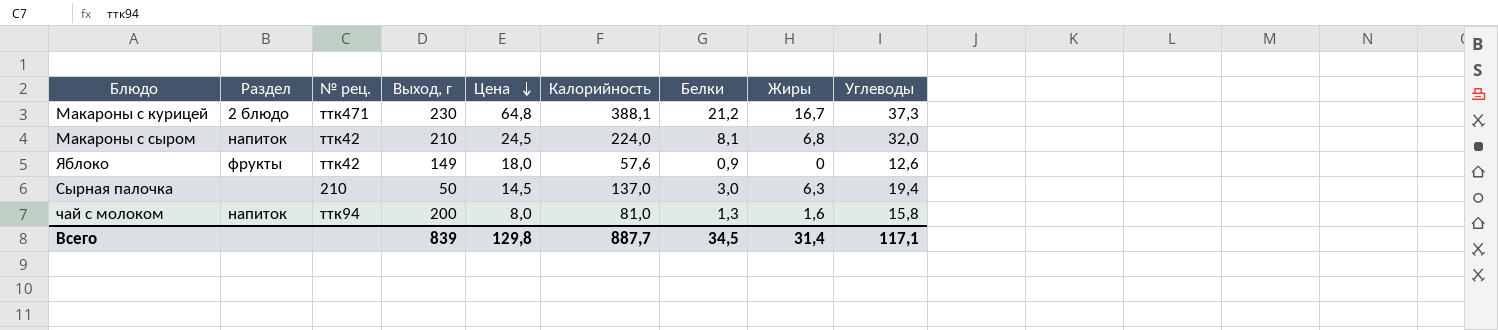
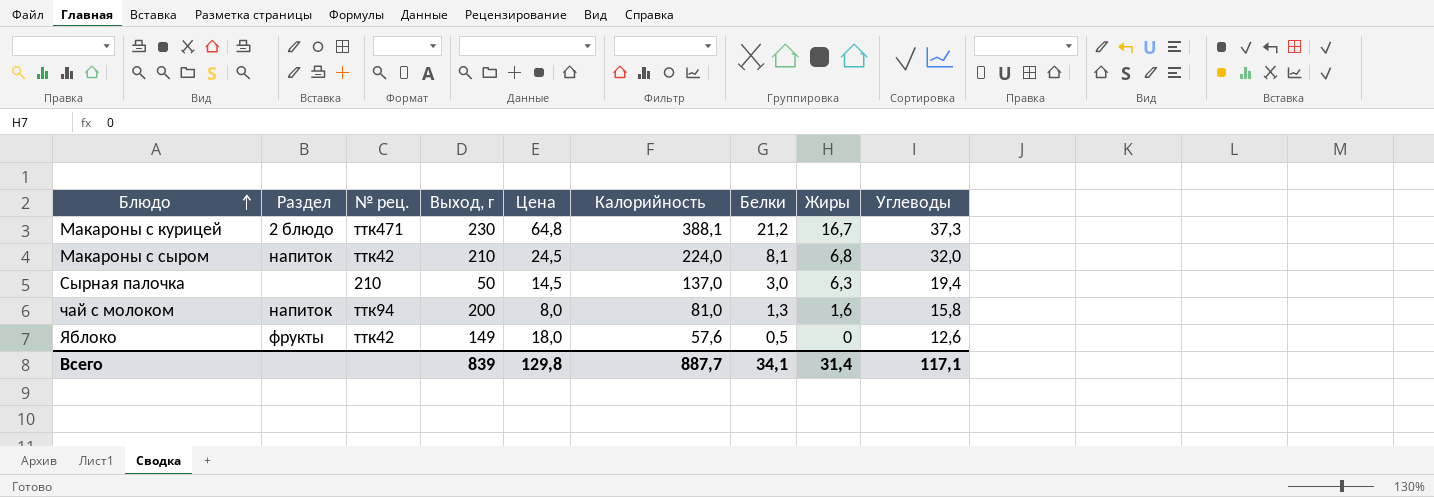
row order: Цена descending -> Блюдо ascending
Яблоко | Белки: 0,9 -> 0,5
Всего | Белки: 34,5 -> 34,1

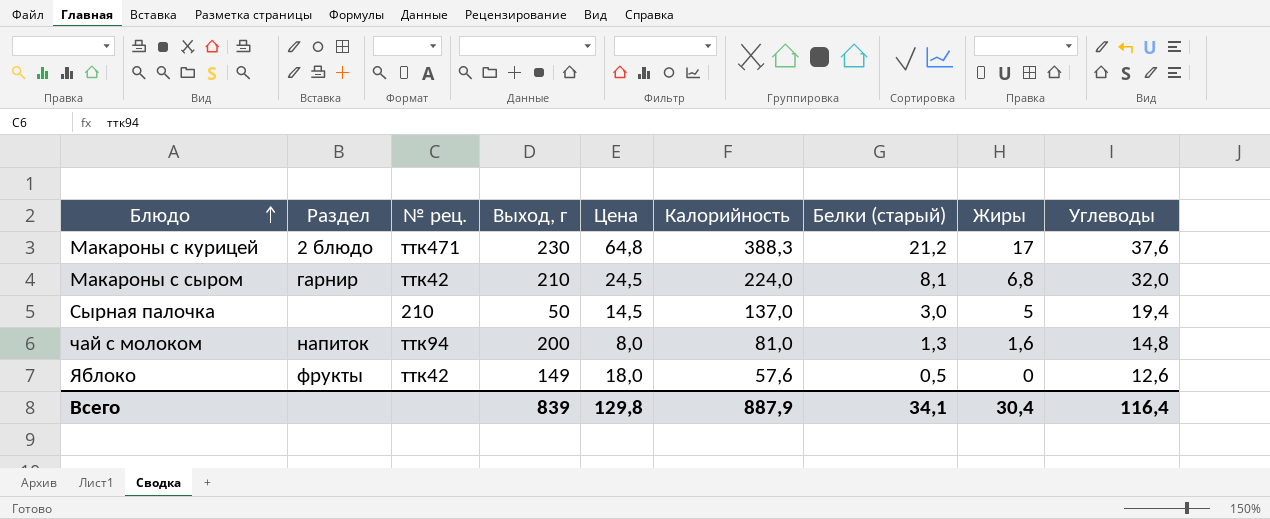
column name: Белки -> Белки (старый)
Макароны с курицей | Калорийность: 388,1 -> 388,3
Макароны с курицей | Жиры: 16,7 -> 17
Макароны с курицей | Углеводы: 37,3 -> 37,6
Макароны с сыром | Раздел: напиток -> гарнир
Сырная палочка | Жиры: 6,3 -> 5
чай с молоком | Углеводы: 15,8 -> 14,8
Всего | Калорийность: 887,7 -> 887,9
Всего | Жиры: 31,4 -> 30,4
Всего | Углеводы: 117,1 -> 116,4

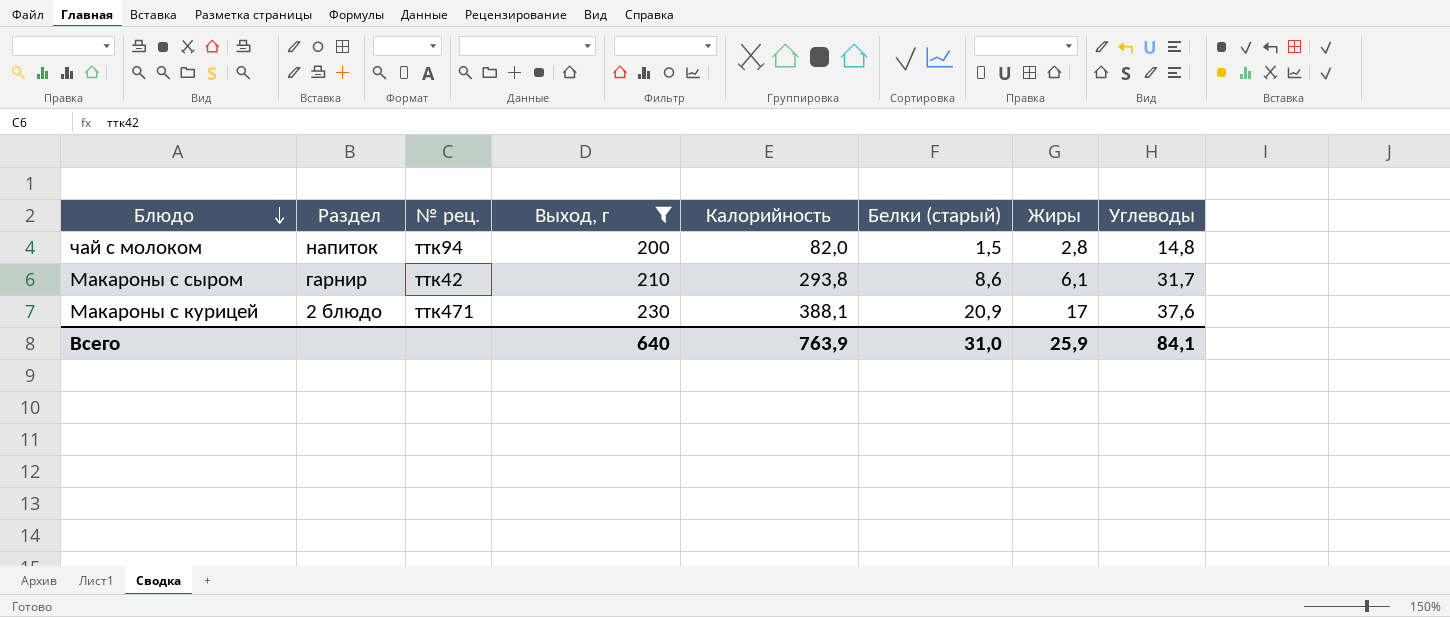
filter: none -> Выход, г >= 200
row order: Блюдо ascending -> Блюдо descending
column Цена | position: 5 -> none
чай с молоком | Калорийность: 81,0 -> 82,0
чай с молоком | Белки (старый): 1,3 -> 1,5
чай с молоком | Жиры: 1,6 -> 2,8
Макароны с сыром | Калорийность: 224,0 -> 293,8
Макароны с сыром | Белки (старый): 8,1 -> 8,6
Макароны с сыром | Жиры: 6,8 -> 6,1
Макароны с сыром | Углеводы: 32,0 -> 31,7
Макароны с курицей | Калорийность: 388,3 -> 388,1
Макароны с курицей | Белки (старый): 21,2 -> 20,9
Всего | Выход, г: 839 -> 640
Всего | Калорийность: 887,9 -> 763,9
Всего | Белки (старый): 34,1 -> 31,0
Всего | Жиры: 30,4 -> 25,9
Всего | Углеводы: 116,4 -> 84,1

